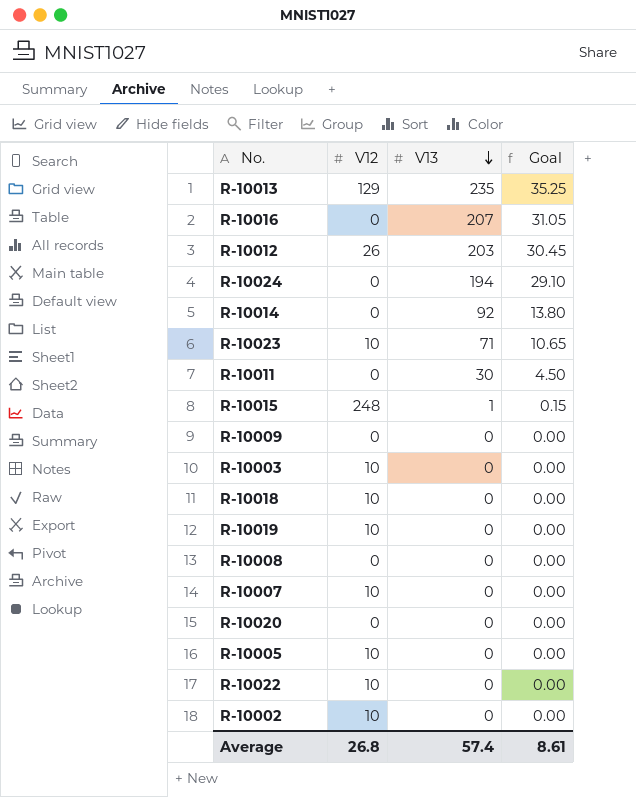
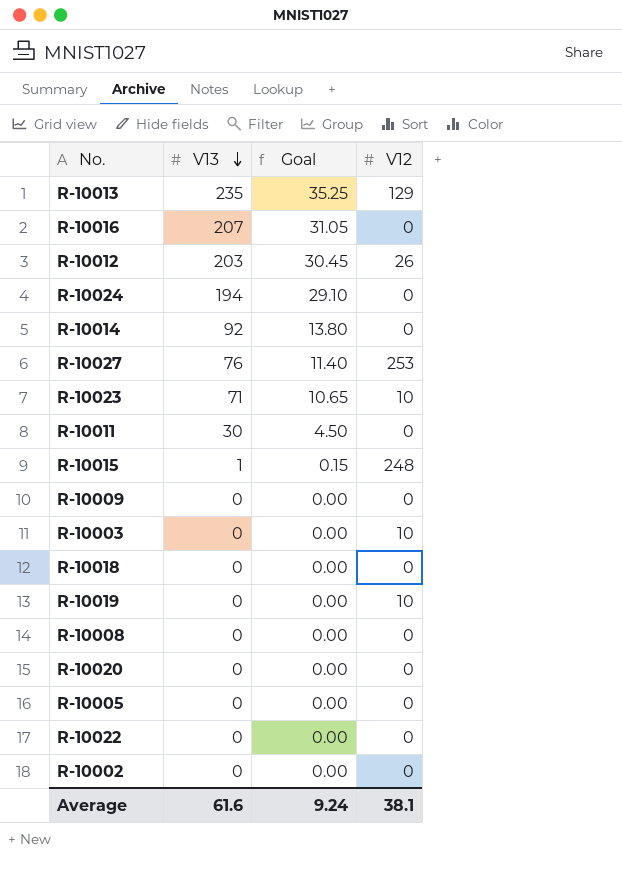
column V12 | position: 2 -> 4
row R-10007: 10 | 0 | 0.00 -> none
row R-10027: none -> 76 | 11.40 | 253
R-10018 | V12: 10 -> 0
R-10005 | V12: 10 -> 0
R-10022 | V12: 10 -> 0
R-10002 | V12: 10 -> 0
Average | V13: 57.4 -> 61.6
Average | Goal: 8.61 -> 9.24
Average | V12: 26.8 -> 38.1

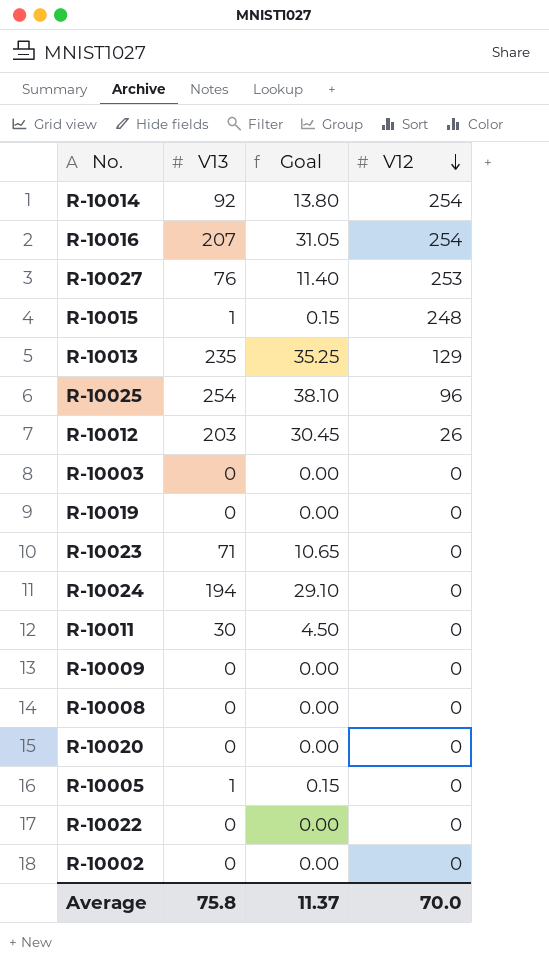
row order: V13 descending -> V12 descending
row R-10018: 0 | 0.00 | 0 -> none
R-10014 | V12: 0 -> 254
R-10016 | V12: 0 -> 254
row R-10025: none -> 254 | 38.10 | 96
R-10003 | V12: 10 -> 0
R-10019 | V12: 10 -> 0
R-10023 | V12: 10 -> 0
R-10005 | V13: 0 -> 1
R-10005 | Goal: 0.00 -> 0.15
Average | V13: 61.6 -> 75.8
Average | Goal: 9.24 -> 11.37
Average | V12: 38.1 -> 70.0

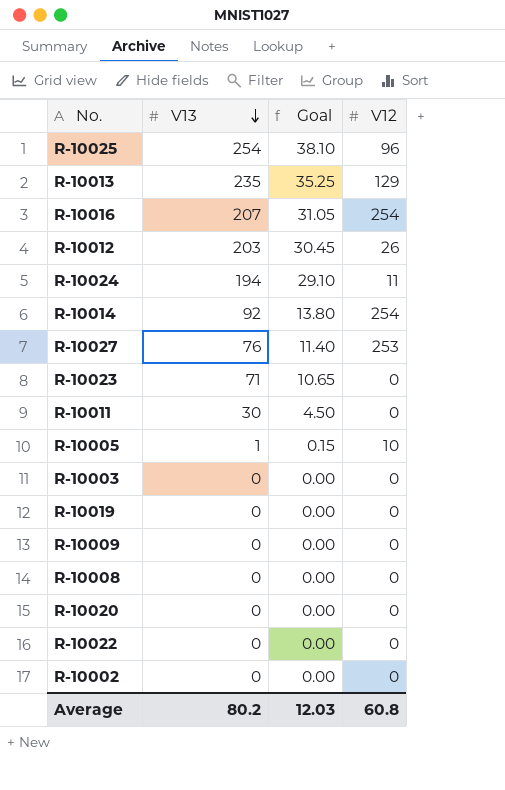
row order: V12 descending -> V13 descending
row R-10015: 1 | 0.15 | 248 -> none
R-10024 | V12: 0 -> 11
R-10005 | V12: 0 -> 10
Average | V13: 75.8 -> 80.2
Average | Goal: 11.37 -> 12.03
Average | V12: 70.0 -> 60.8

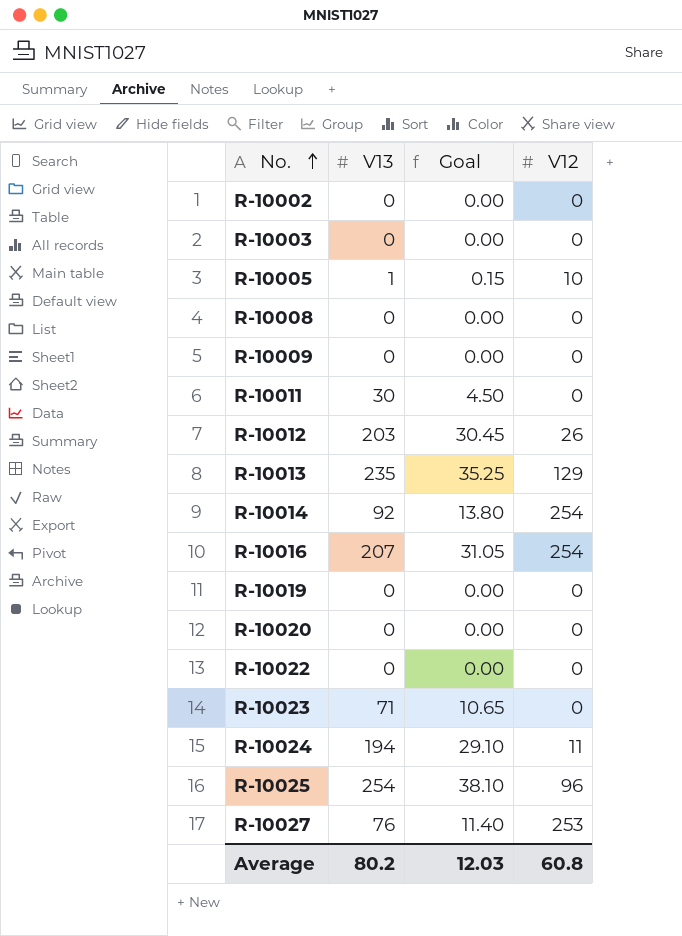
row order: V13 descending -> No. ascending

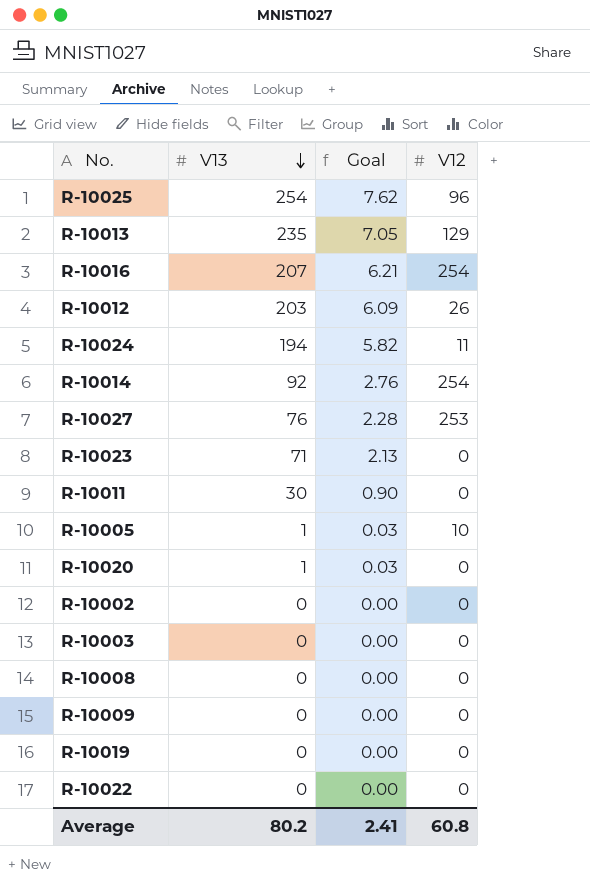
row order: No. ascending -> V13 descending
column Goal | formula: [V13] * 0.15 -> [V13] * 0.03
R-10020 | V13: 0 -> 1
Average | Goal: 12.03 -> 2.41

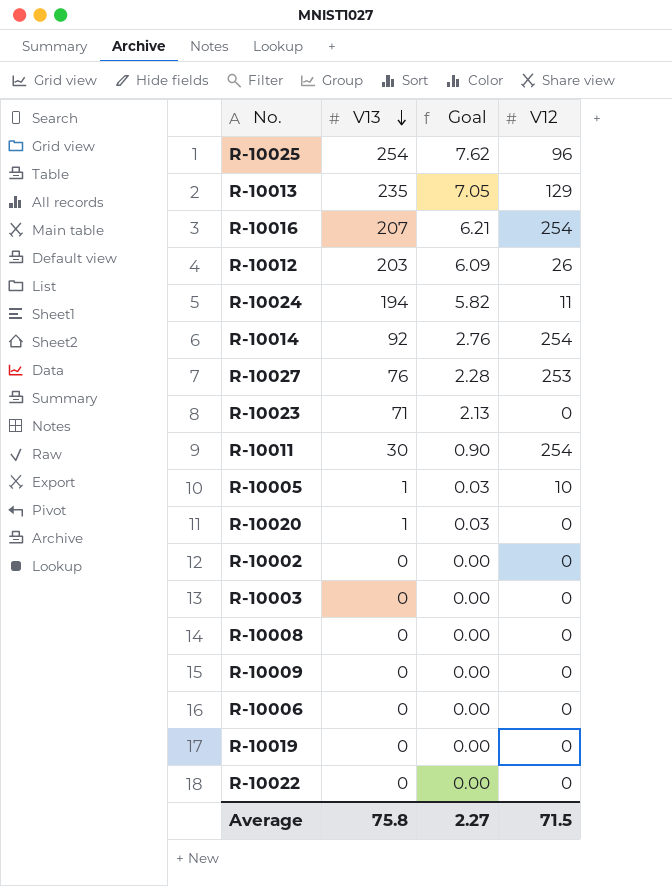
R-10011 | V12: 0 -> 254
row R-10006: none -> 0 | 0.00 | 0
Average | V13: 80.2 -> 75.8
Average | Goal: 2.41 -> 2.27
Average | V12: 60.8 -> 71.5

